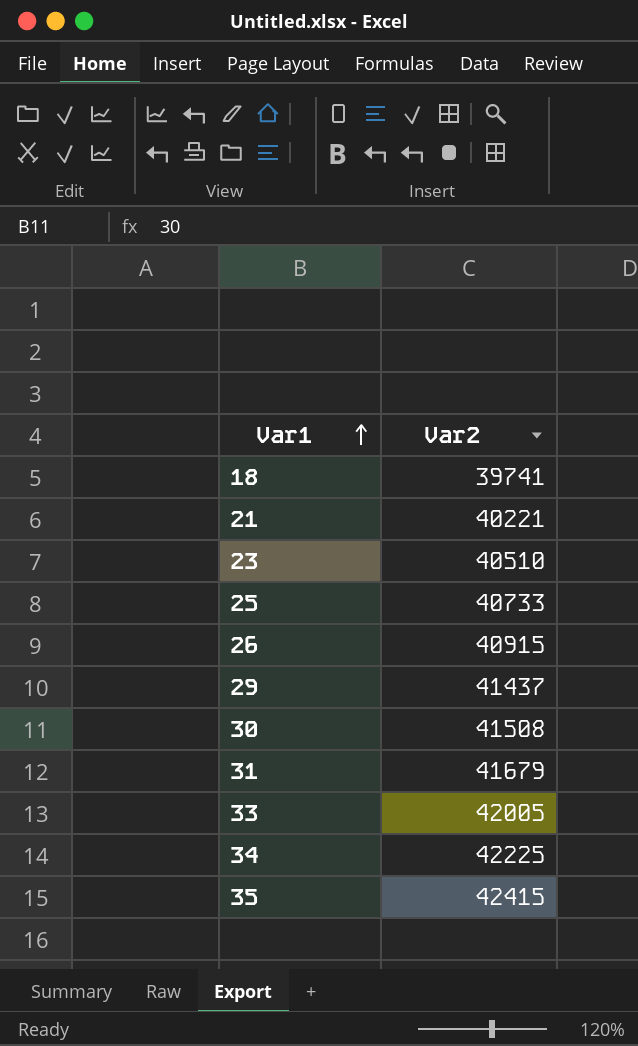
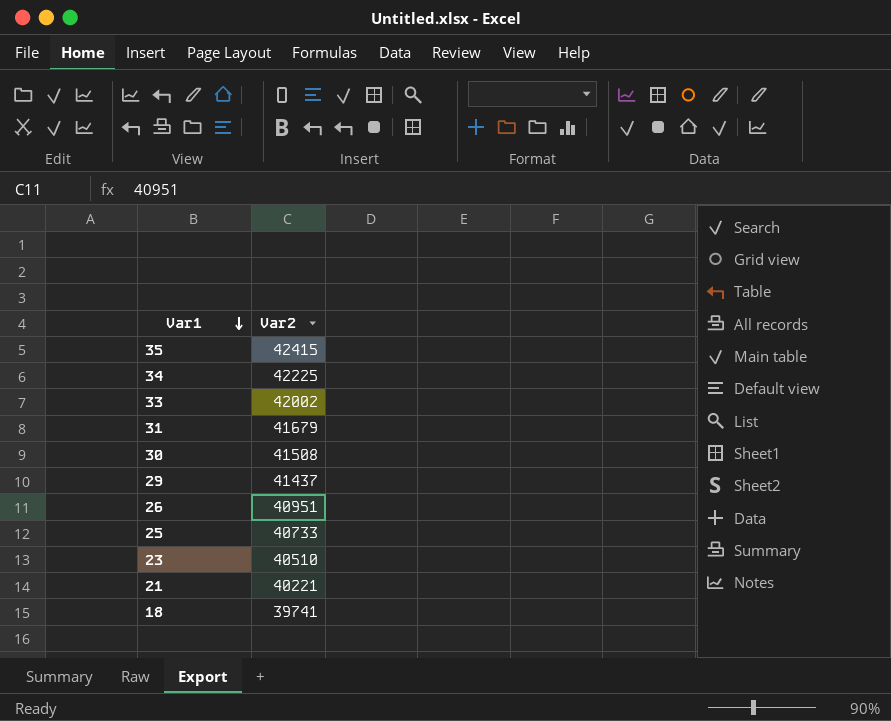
row order: Var1 ascending -> Var1 descending
33 | Var2: 42005 -> 42002
26 | Var2: 40915 -> 40951

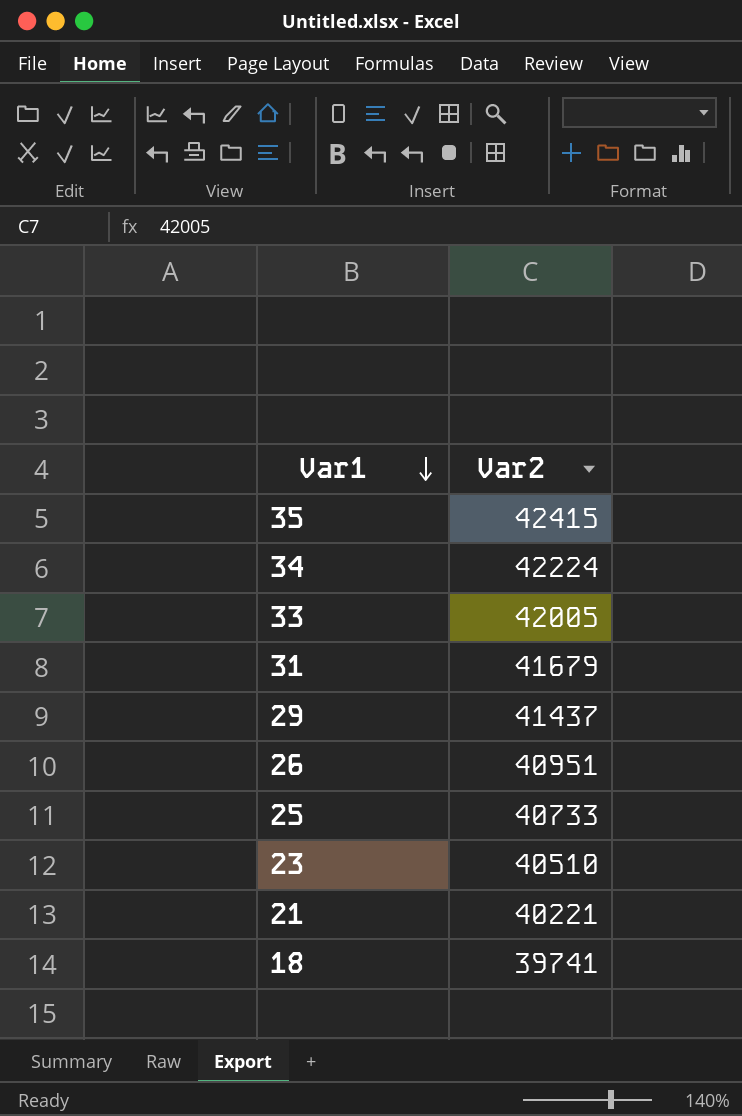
row 30: 41508 -> none
34 | Var2: 42225 -> 42224
33 | Var2: 42002 -> 42005

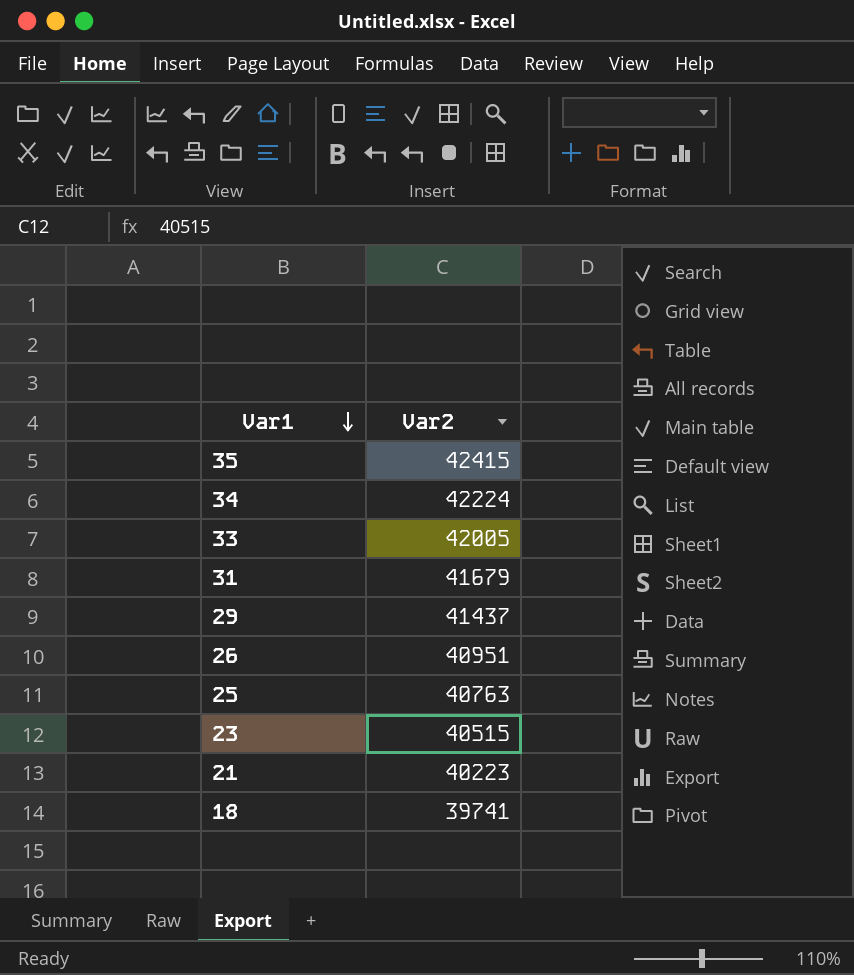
25 | Var2: 40733 -> 40763
23 | Var2: 40510 -> 40515
21 | Var2: 40221 -> 40223

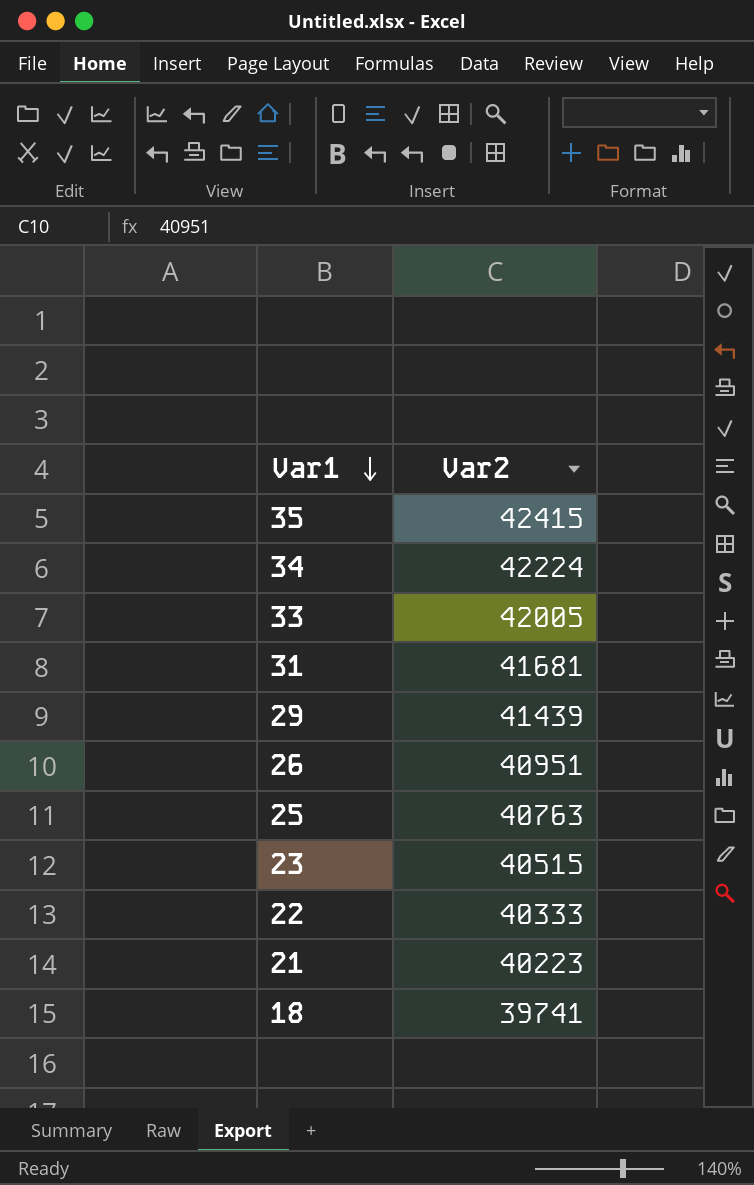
31 | Var2: 41679 -> 41681
29 | Var2: 41437 -> 41439
row 22: none -> 40333

